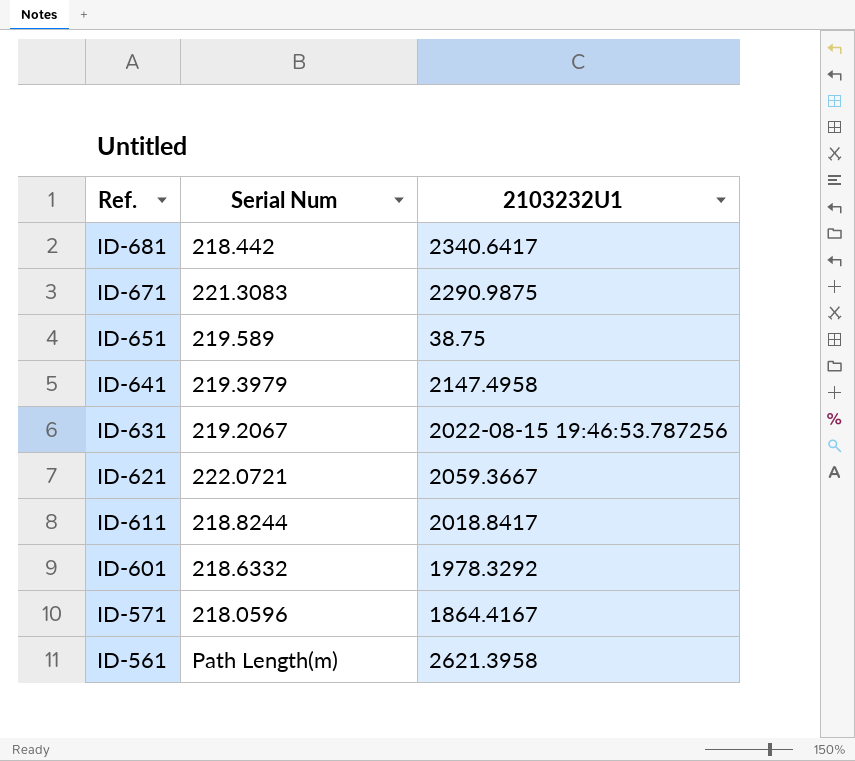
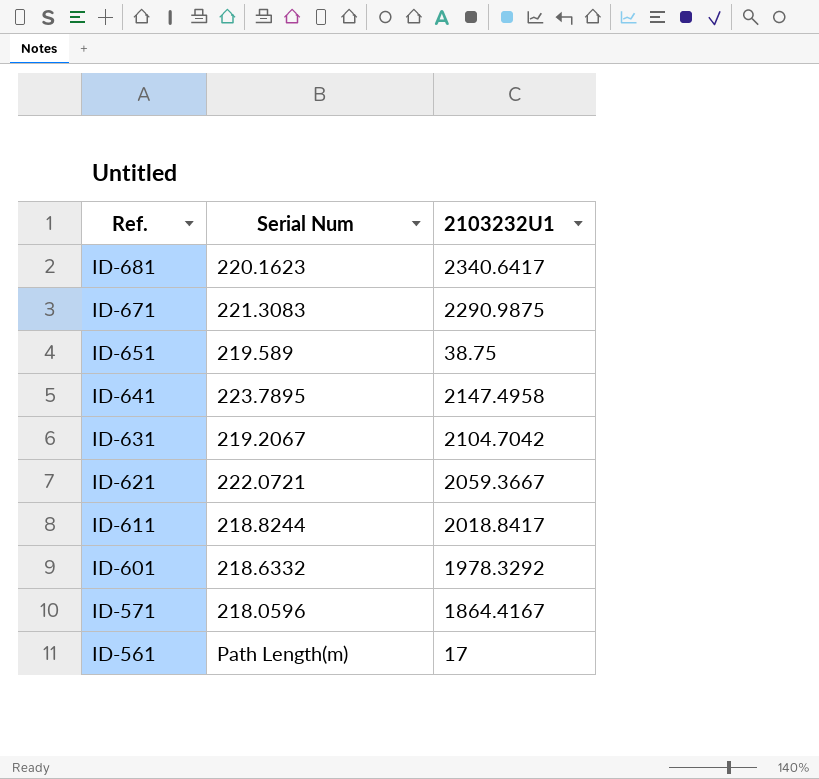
ID-681 | Serial Num: 218.442 -> 220.1623
ID-641 | Serial Num: 219.3979 -> 223.7895
ID-631 | 2103232U1: 2022-08-15 19:46:53.787256 -> 2104.7042
ID-561 | 2103232U1: 2621.3958 -> 17

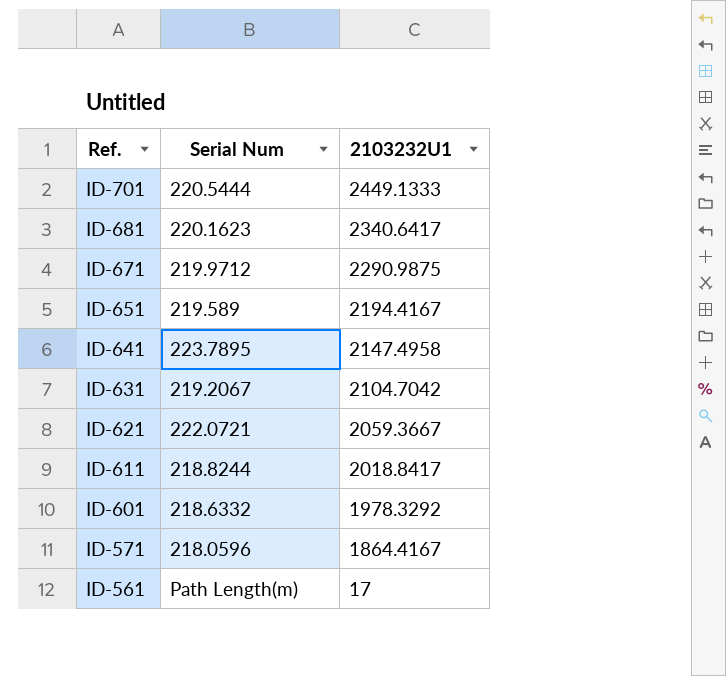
row ID-701: none -> 220.5444 | 2449.1333
ID-671 | Serial Num: 221.3083 -> 219.9712
ID-651 | 2103232U1: 38.75 -> 2194.4167

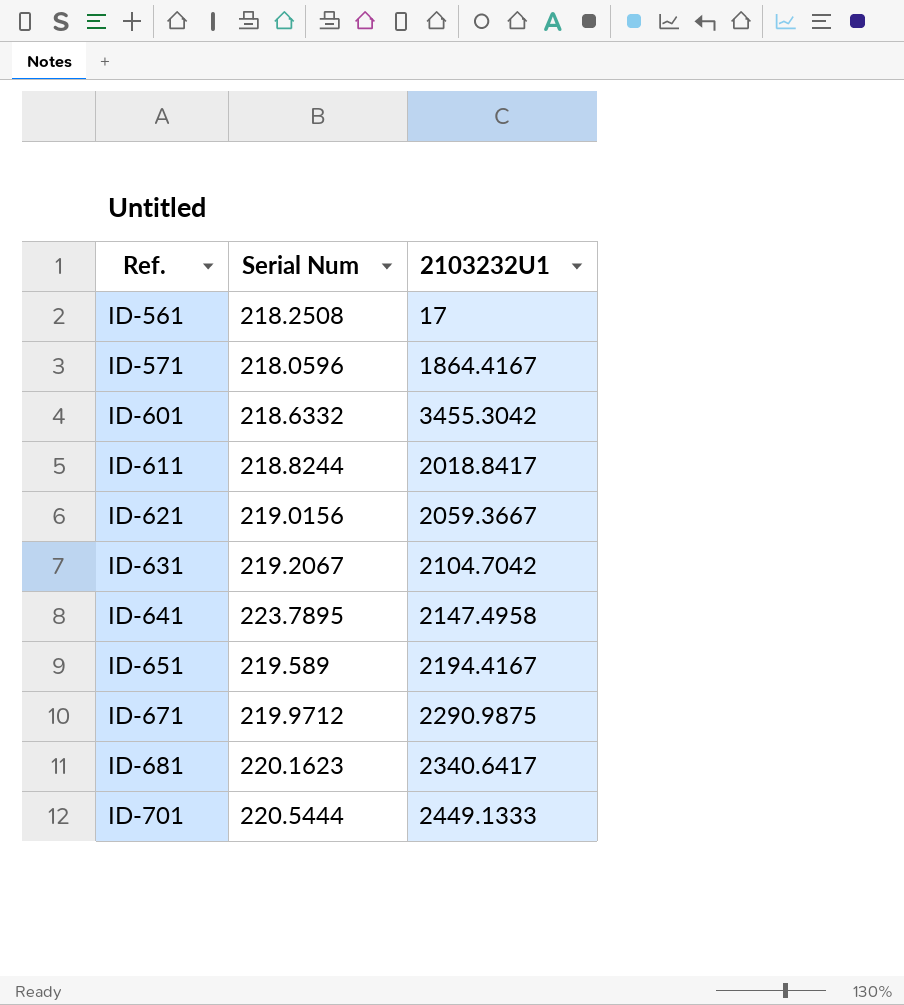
row order: Ref. descending -> Ref. ascending
ID-561 | Serial Num: Path Length(m) -> 218.2508
ID-601 | 2103232U1: 1978.3292 -> 3455.3042
ID-621 | Serial Num: 222.0721 -> 219.0156

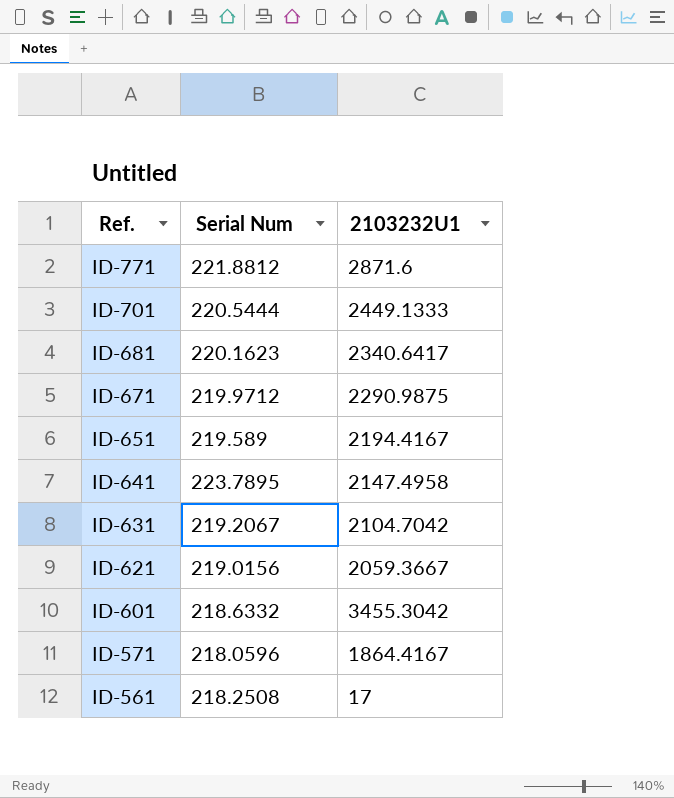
row order: Ref. ascending -> Ref. descending
row ID-611: 218.8244 | 2018.8417 -> none
row ID-771: none -> 221.8812 | 2871.6

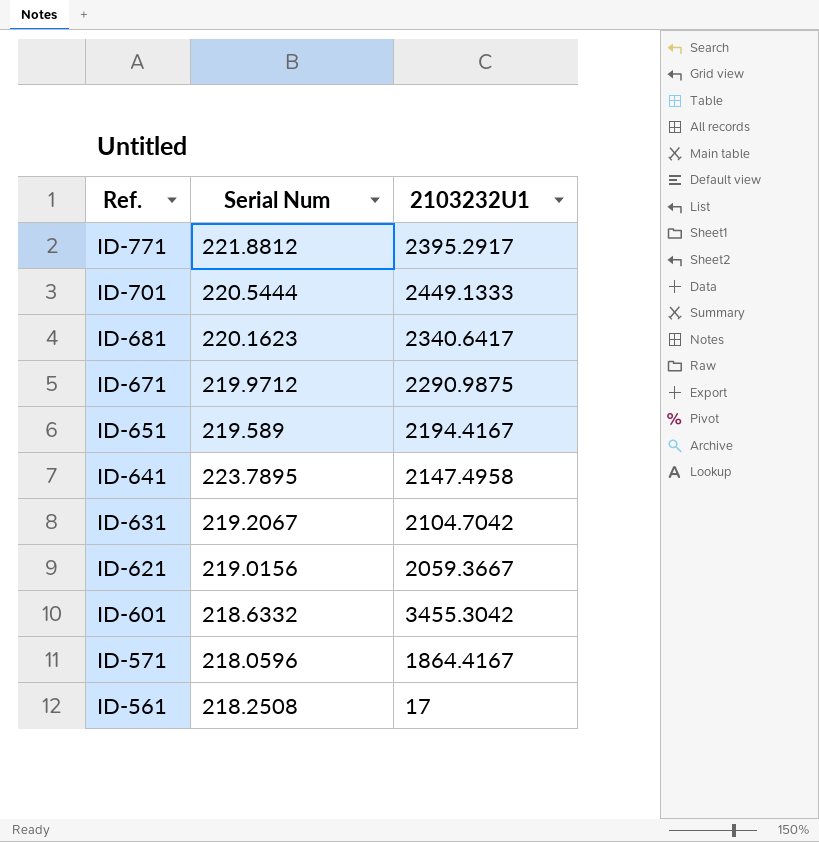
ID-771 | 2103232U1: 2871.6 -> 2395.2917

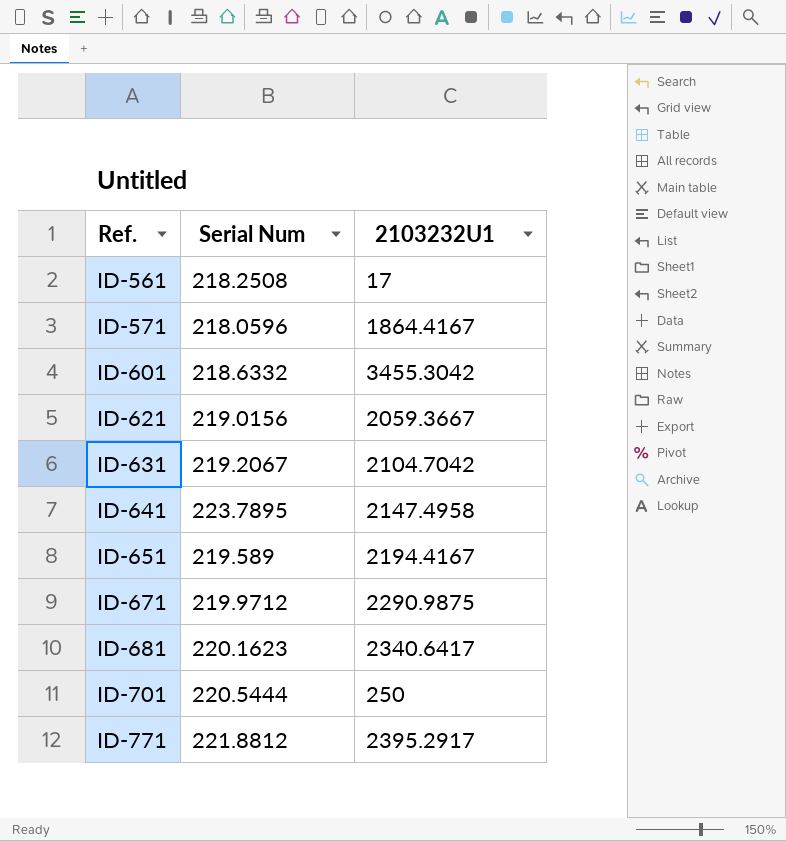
row order: Ref. descending -> Ref. ascending
ID-701 | 2103232U1: 2449.1333 -> 250

